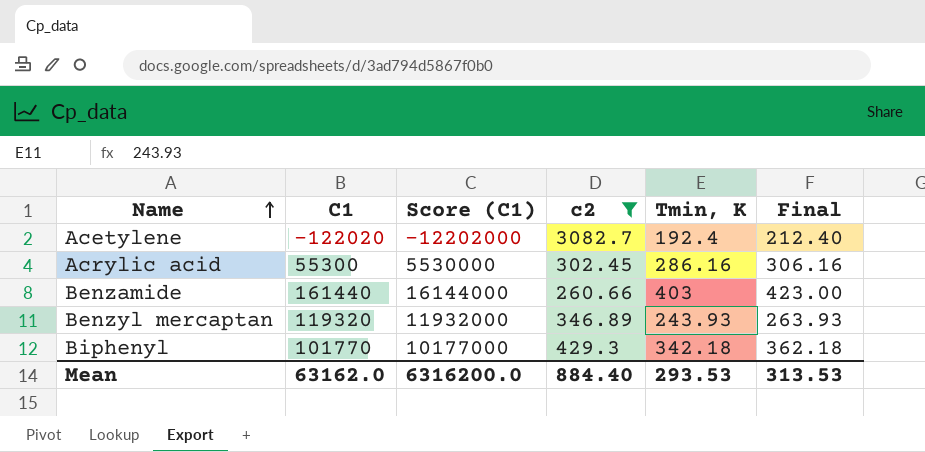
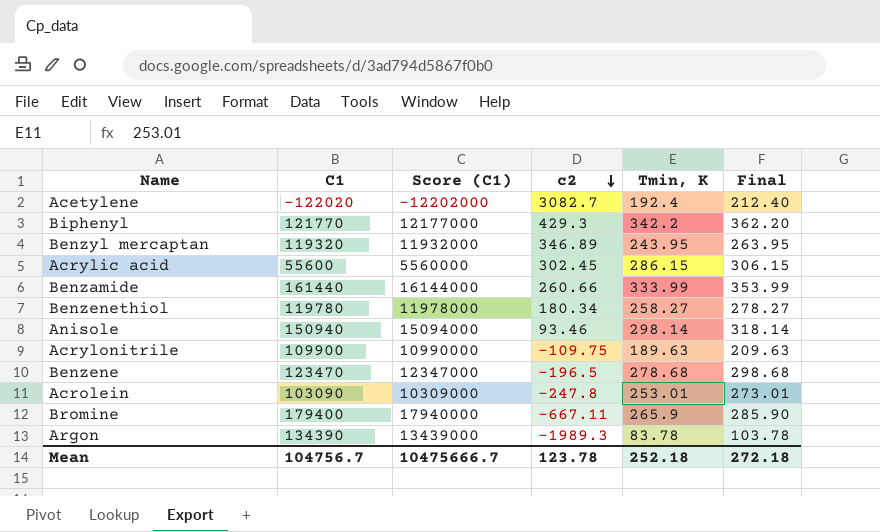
filter: c2 >= 260.66 -> none
row order: Name ascending -> c2 descending
Biphenyl | C1: 101770 -> 121770
Biphenyl | Score (C1): 10177000 -> 12177000
Biphenyl | Tmin, K: 342.18 -> 342.2
Biphenyl | Final: 362.18 -> 362.20
Benzyl mercaptan | Tmin, K: 243.93 -> 243.95
Benzyl mercaptan | Final: 263.93 -> 263.95
Acrylic acid | C1: 55300 -> 55600
Acrylic acid | Score (C1): 5530000 -> 5560000
Acrylic acid | Tmin, K: 286.16 -> 286.15
Acrylic acid | Final: 306.16 -> 306.15
Benzamide | Tmin, K: 403 -> 333.99
Benzamide | Final: 423.00 -> 353.99
Mean | C1: 63162.0 -> 104756.7
Mean | Score (C1): 6316200.0 -> 10475666.7
Mean | c2: 884.40 -> 123.78
Mean | Tmin, K: 293.53 -> 252.18
Mean | Final: 313.53 -> 272.18

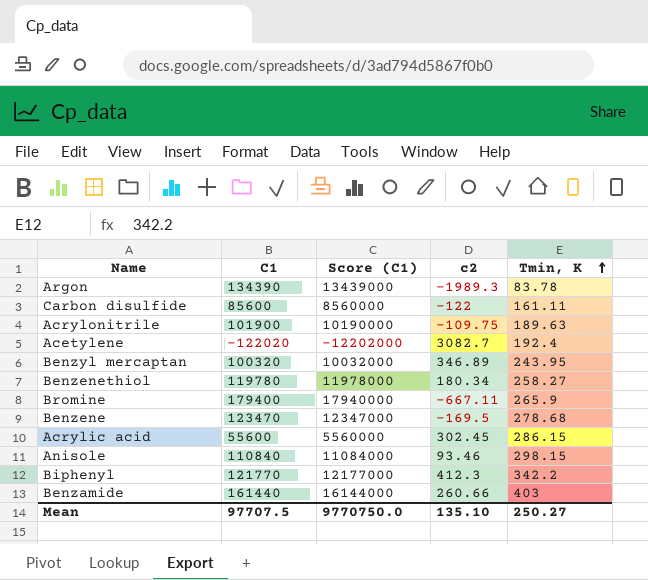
row order: c2 descending -> Tmin, K ascending
column Final | formula: [Tmin, K] + 20 -> none
row Acrolein: 103090 | 10309000 | -247.8 | 253.01 | 273.01 -> none
row Carbon disulfide: none -> 85600 | 8560000 | -122 | 161.11
Acrylonitrile | C1: 109900 -> 101900
Acrylonitrile | Score (C1): 10990000 -> 10190000
Benzyl mercaptan | C1: 119320 -> 100320
Benzyl mercaptan | Score (C1): 11932000 -> 10032000
Benzene | c2: -196.5 -> -169.5
Anisole | C1: 150940 -> 110840
Anisole | Score (C1): 15094000 -> 11084000
Anisole | Tmin, K: 298.14 -> 298.15
Biphenyl | c2: 429.3 -> 412.3
Benzamide | Tmin, K: 333.99 -> 403
Mean | C1: 104756.7 -> 97707.5
Mean | Score (C1): 10475666.7 -> 9770750.0
Mean | c2: 123.78 -> 135.10
Mean | Tmin, K: 252.18 -> 250.27

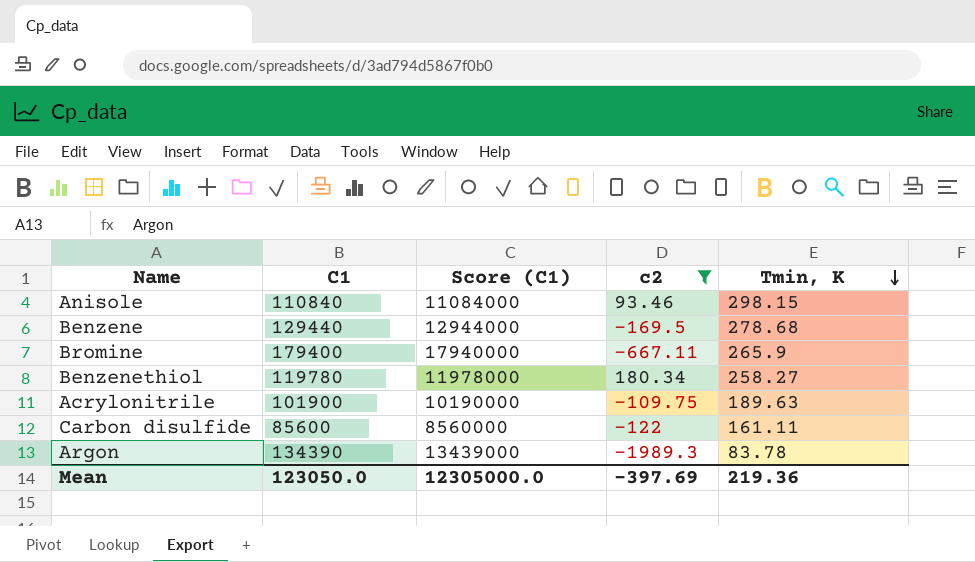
filter: none -> c2 <= 180.34
row order: Tmin, K ascending -> Tmin, K descending
Benzene | C1: 123470 -> 129440
Benzene | Score (C1): 12347000 -> 12944000
Mean | C1: 97707.5 -> 123050.0
Mean | Score (C1): 9770750.0 -> 12305000.0
Mean | c2: 135.10 -> -397.69
Mean | Tmin, K: 250.27 -> 219.36

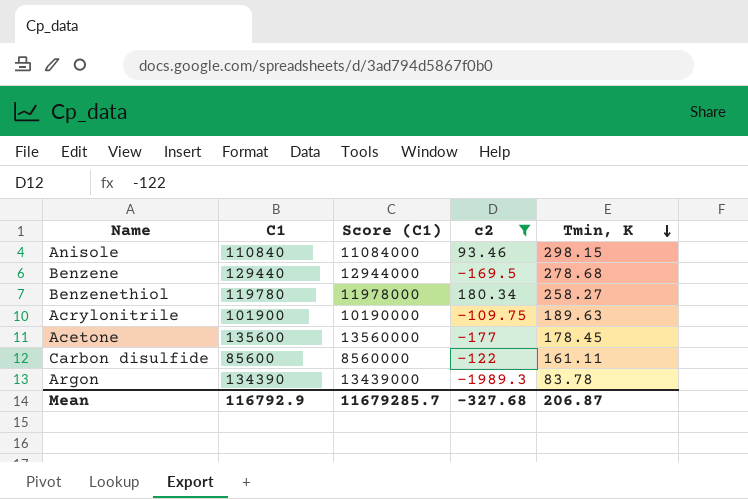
row Bromine: 179400 | 17940000 | -667.11 | 265.9 -> none
row Acetone: none -> 135600 | 13560000 | -177 | 178.45
Mean | C1: 123050.0 -> 116792.9
Mean | Score (C1): 12305000.0 -> 11679285.7
Mean | c2: -397.69 -> -327.68
Mean | Tmin, K: 219.36 -> 206.87

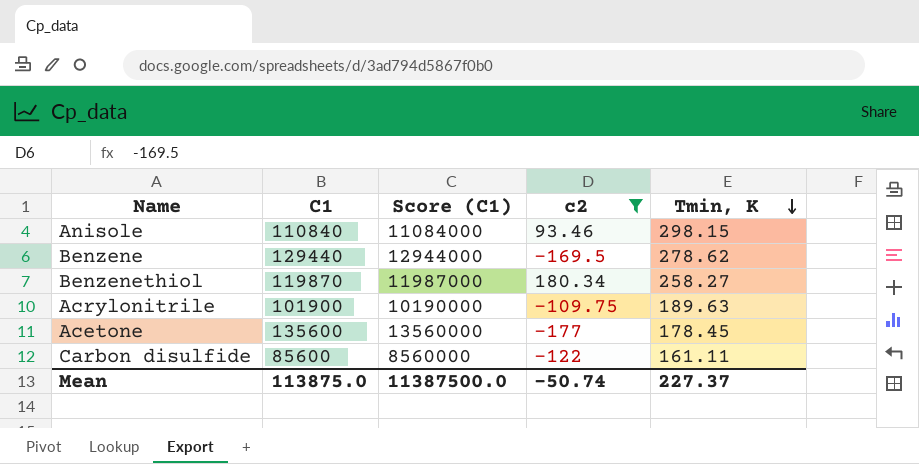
row Argon: 134390 | 13439000 | -1989.3 | 83.78 -> none
Benzene | Tmin, K: 278.68 -> 278.62
Benzenethiol | C1: 119780 -> 119870
Benzenethiol | Score (C1): 11978000 -> 11987000
Mean | C1: 116792.9 -> 113875.0
Mean | Score (C1): 11679285.7 -> 11387500.0
Mean | c2: -327.68 -> -50.74
Mean | Tmin, K: 206.87 -> 227.37

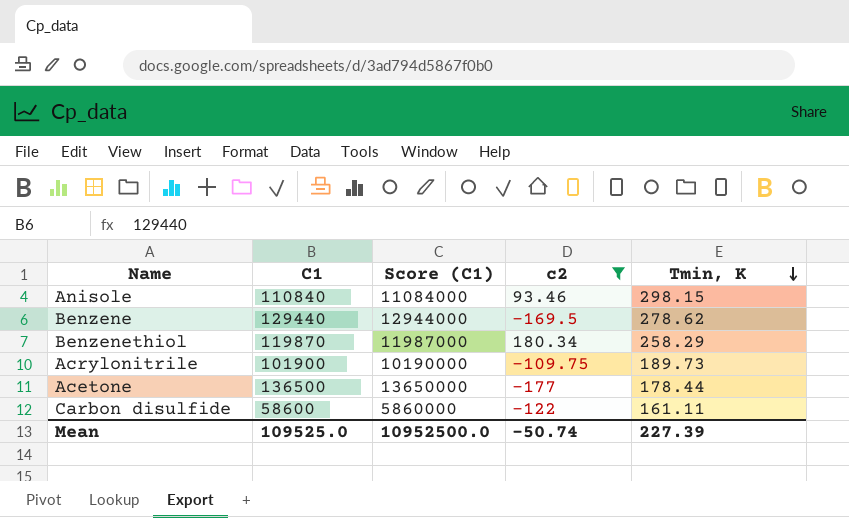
Benzenethiol | Tmin, K: 258.27 -> 258.29
Acrylonitrile | Tmin, K: 189.63 -> 189.73
Acetone | C1: 135600 -> 136500
Acetone | Score (C1): 13560000 -> 13650000
Acetone | Tmin, K: 178.45 -> 178.44
Carbon disulfide | C1: 85600 -> 58600
Carbon disulfide | Score (C1): 8560000 -> 5860000
Mean | C1: 113875.0 -> 109525.0
Mean | Score (C1): 11387500.0 -> 10952500.0
Mean | Tmin, K: 227.37 -> 227.39

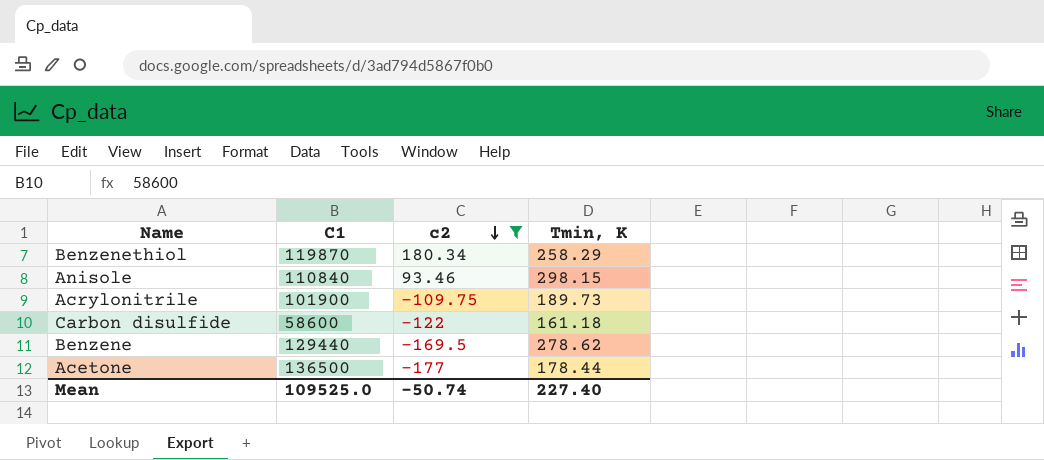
row order: Tmin, K descending -> c2 descending
column Score (C1) | formula: [C1] * 100 -> none
Carbon disulfide | Tmin, K: 161.11 -> 161.18
Mean | Tmin, K: 227.39 -> 227.40

